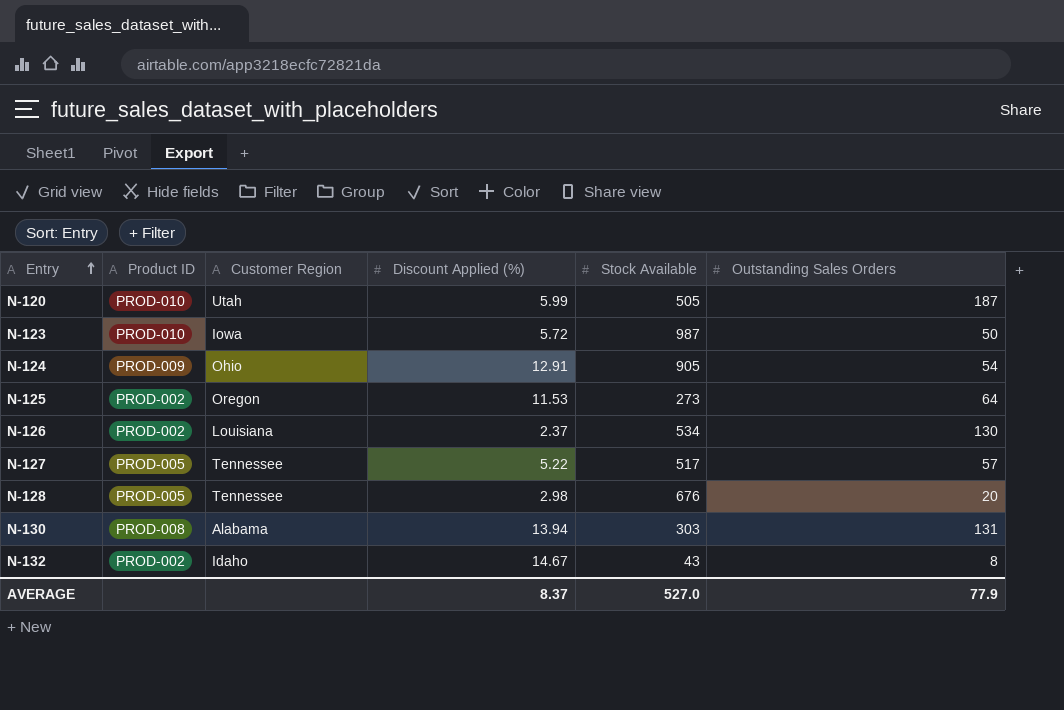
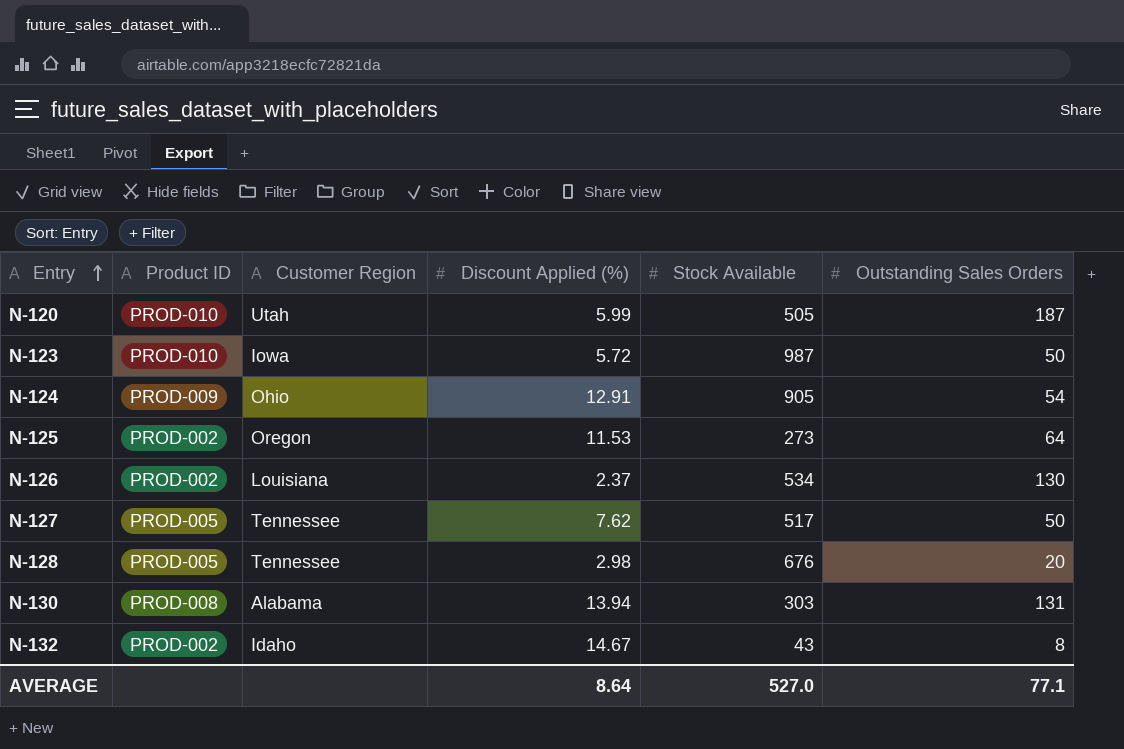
N-127 | Discount Applied (%): 5.22 -> 7.62
N-127 | Outstanding Sales Orders: 57 -> 50
AVERAGE | Discount Applied (%): 8.37 -> 8.64
AVERAGE | Outstanding Sales Orders: 77.9 -> 77.1

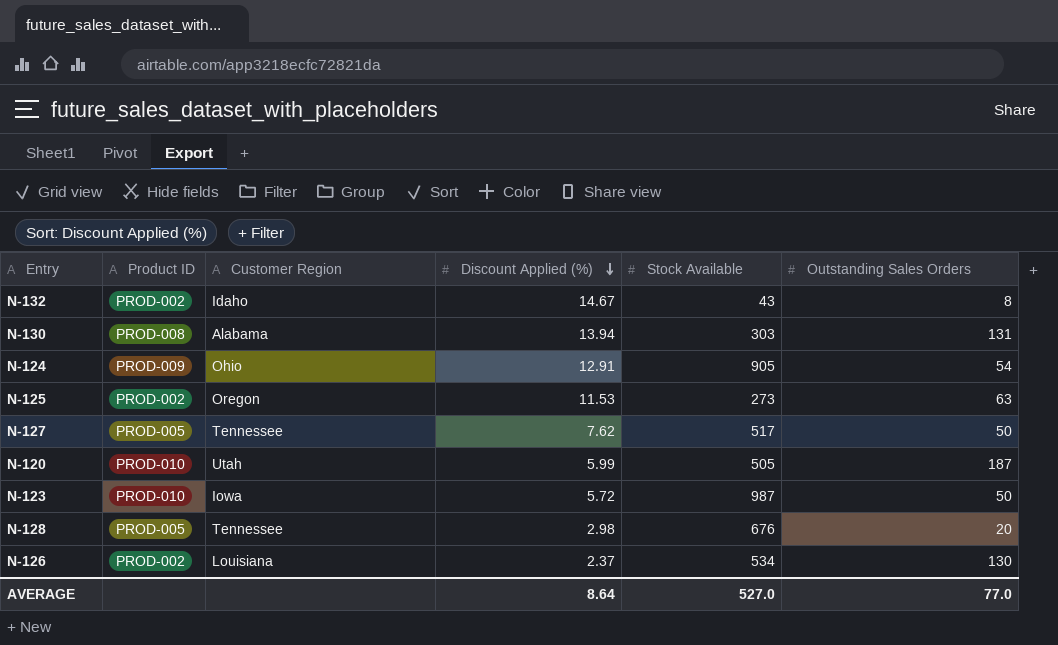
row order: Entry ascending -> Discount Applied (%) descending
N-125 | Outstanding Sales Orders: 64 -> 63
AVERAGE | Outstanding Sales Orders: 77.1 -> 77.0

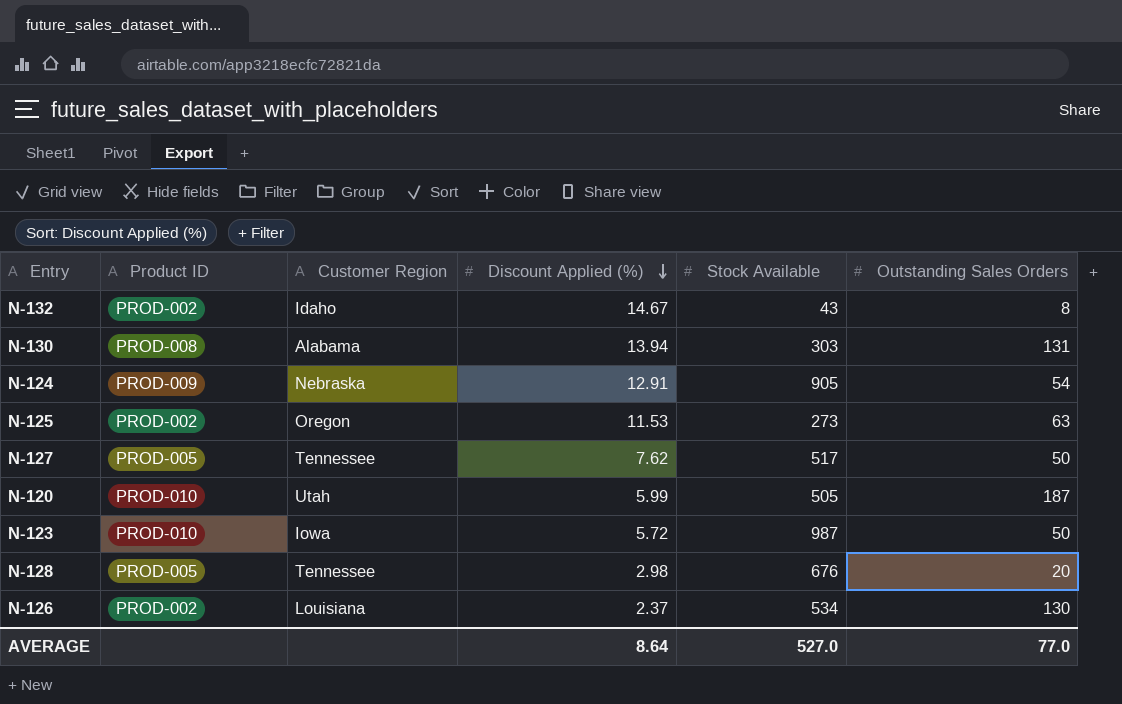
N-124 | Customer Region: Ohio -> Nebraska

